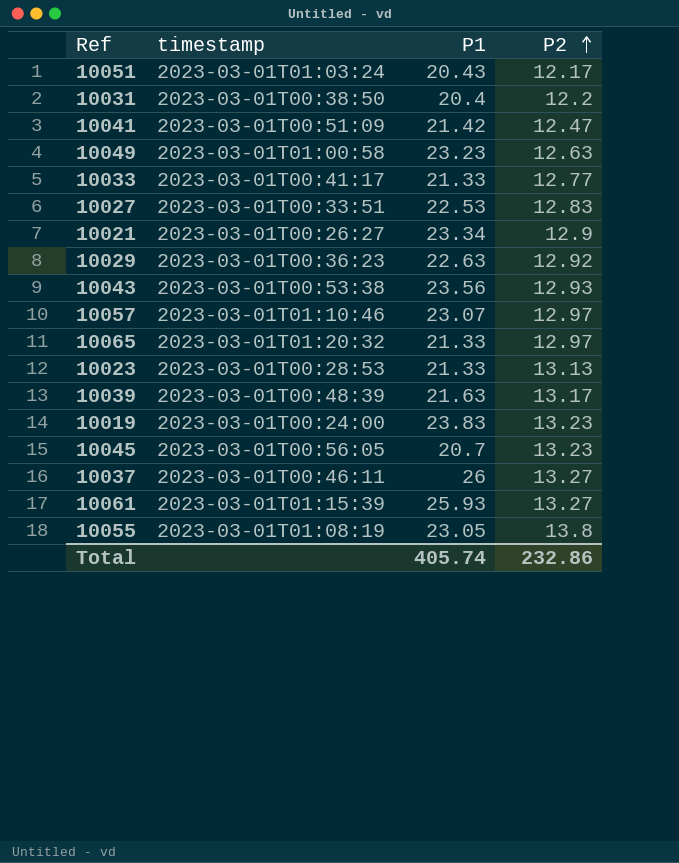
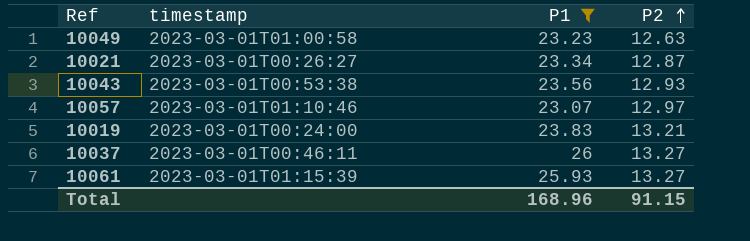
filter: none -> P1 >= 23.07
10021 | P2: 12.9 -> 12.87
10019 | P2: 13.23 -> 13.21
Total | P1: 405.74 -> 168.96
Total | P2: 232.86 -> 91.15

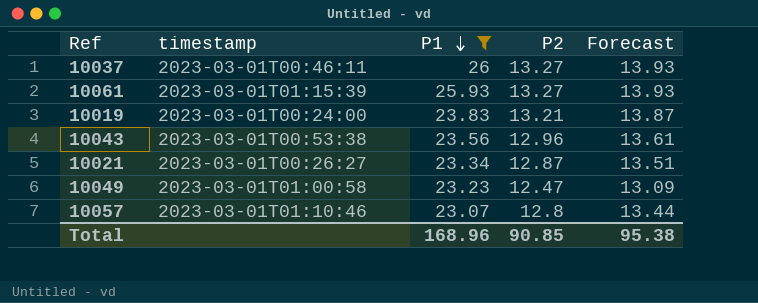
row order: P2 ascending -> P1 descending
column Forecast | formula: none -> [P2] * 1.05
10043 | P2: 12.93 -> 12.96
10049 | P2: 12.63 -> 12.47
10057 | P2: 12.97 -> 12.8
Total | P2: 91.15 -> 90.85

